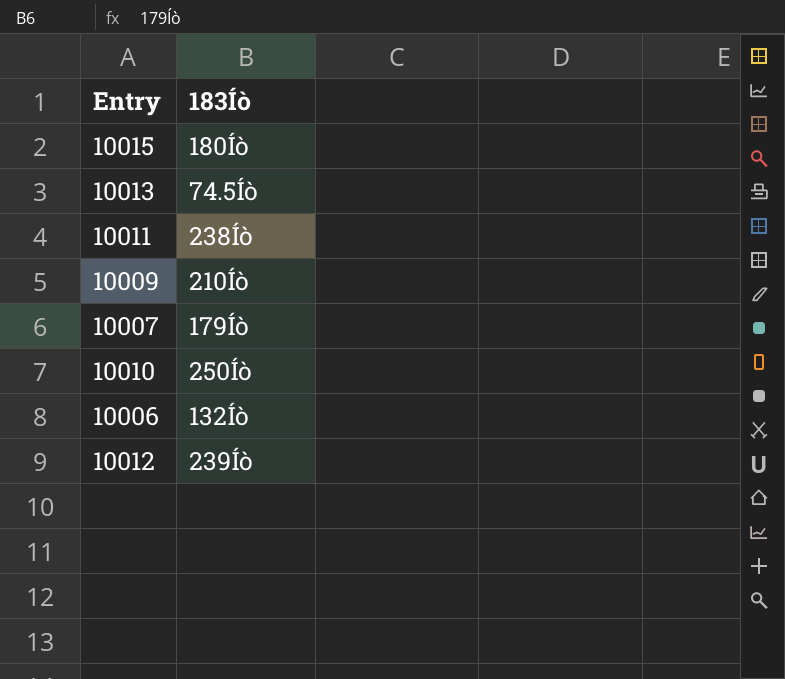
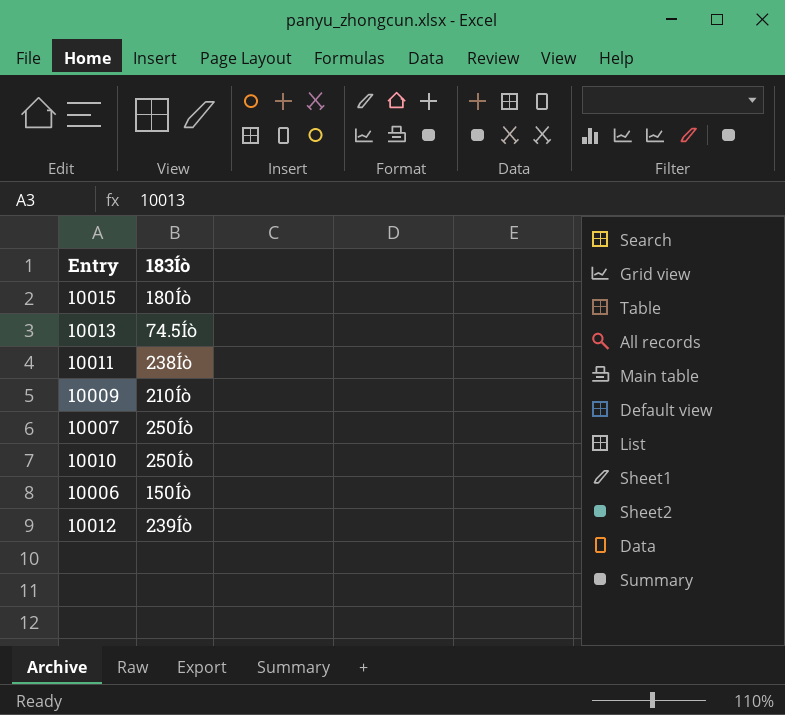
10007 | 183Íò: 179Íò -> 250Íò
10006 | 183Íò: 132Íò -> 150Íò

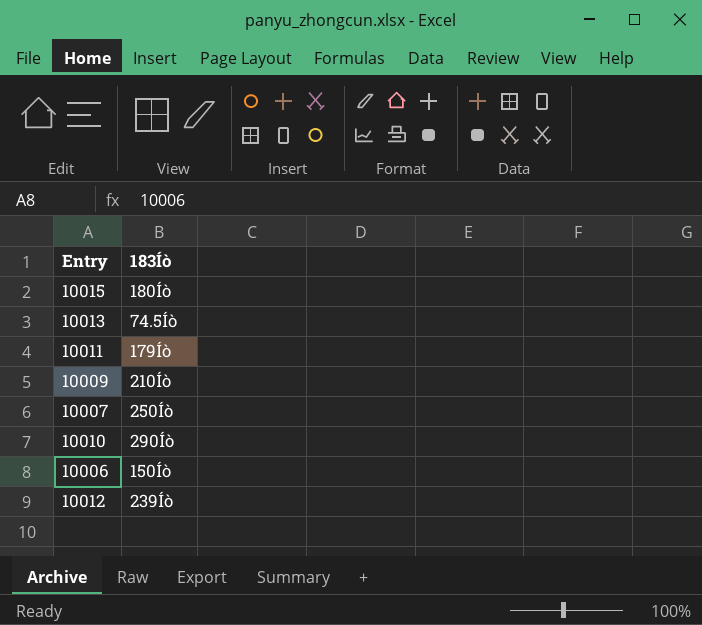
10011 | 183Íò: 238Íò -> 179Íò
10010 | 183Íò: 250Íò -> 290Íò

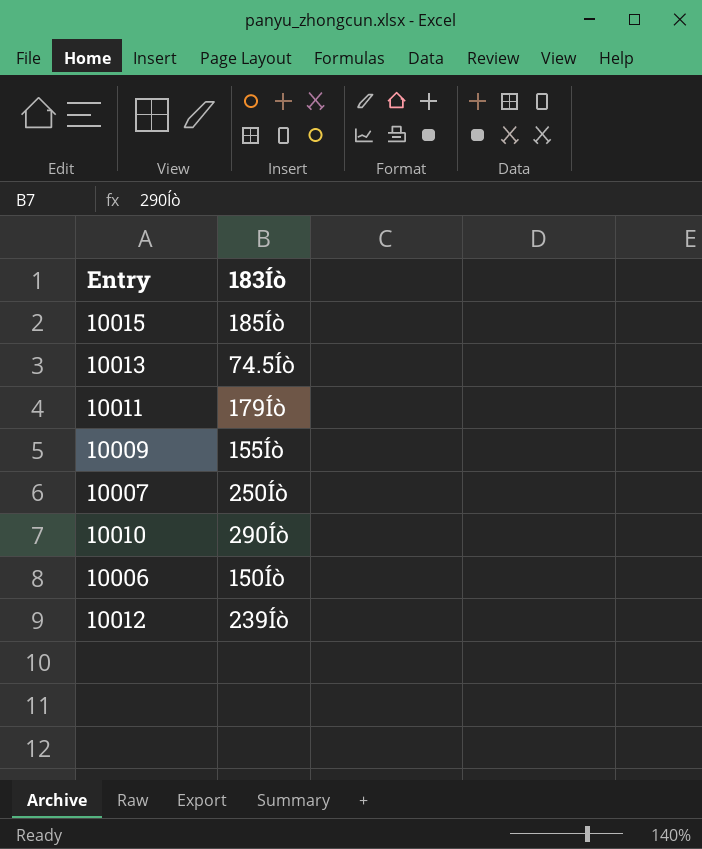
10015 | 183Íò: 180Íò -> 185Íò
10009 | 183Íò: 210Íò -> 155Íò

